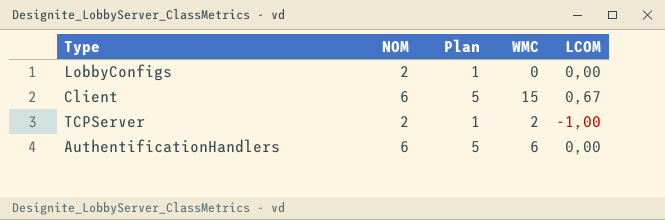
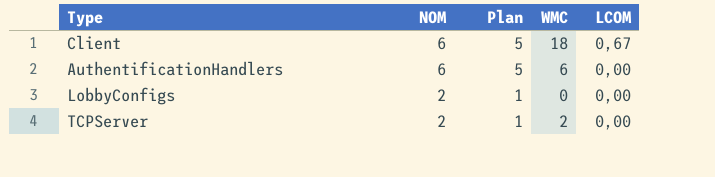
row order: none -> NOM descending
Client | WMC: 15 -> 18
TCPServer | LCOM: -1,00 -> 0,00

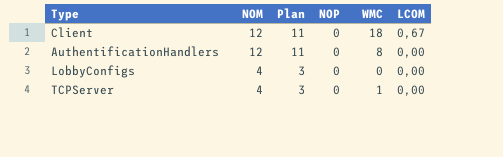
column NOP | position: none -> 4
Client | NOM: 6 -> 12
Client | Plan: 5 -> 11
AuthentificationHandlers | NOM: 6 -> 12
AuthentificationHandlers | Plan: 5 -> 11
AuthentificationHandlers | WMC: 6 -> 8
LobbyConfigs | NOM: 2 -> 4
LobbyConfigs | Plan: 1 -> 3
TCPServer | NOM: 2 -> 4
TCPServer | Plan: 1 -> 3
TCPServer | WMC: 2 -> 1

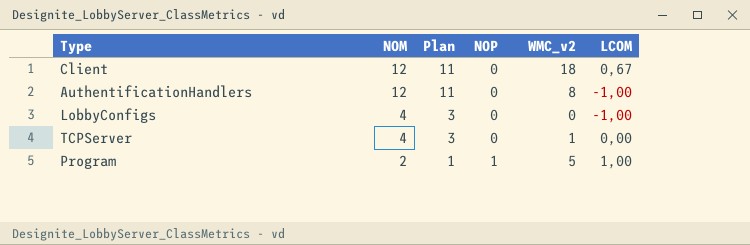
column name: WMC -> WMC_v2
AuthentificationHandlers | LCOM: 0,00 -> -1,00
LobbyConfigs | LCOM: 0,00 -> -1,00
row Program: none -> 2 | 1 | 1 | 5 | 1,00

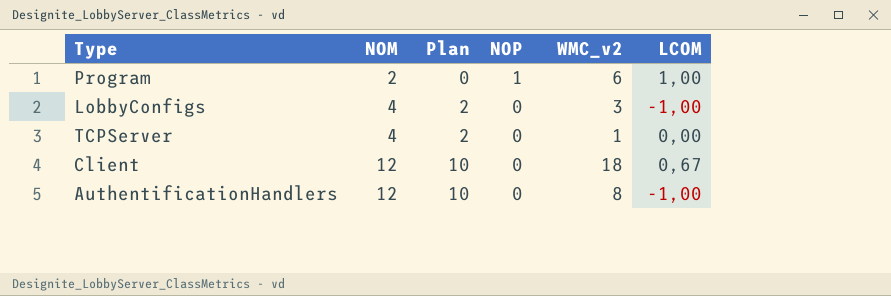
row order: NOM descending -> NOM ascending
column Plan | formula: [NOM] - 1 -> [NOM] - 2
Program | WMC_v2: 5 -> 6
LobbyConfigs | WMC_v2: 0 -> 3

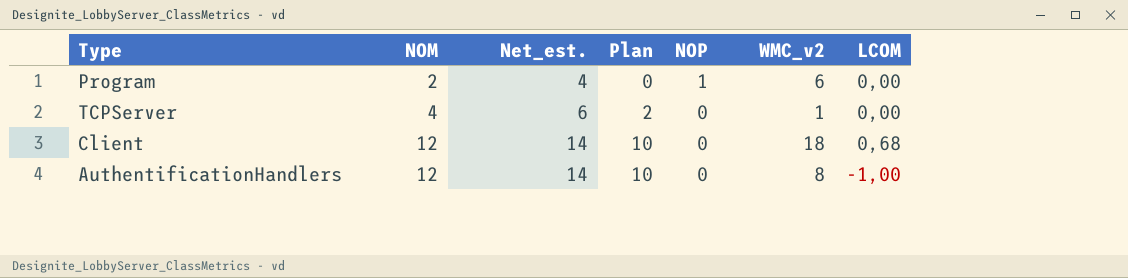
column Net_est. | formula: none -> [NOM] + 2
row LobbyConfigs: 4 | 2 | 0 | 3 | -1,00 -> none
Program | LCOM: 1,00 -> 0,00
Client | LCOM: 0,67 -> 0,68

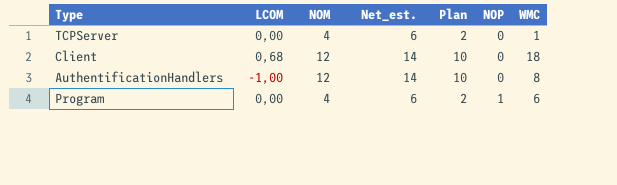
row order: NOM ascending -> NOP ascending
column LCOM | position: 7 -> 2
column name: WMC_v2 -> WMC
Program | NOM: 2 -> 4
Program | Net_est.: 4 -> 6
Program | Plan: 0 -> 2

